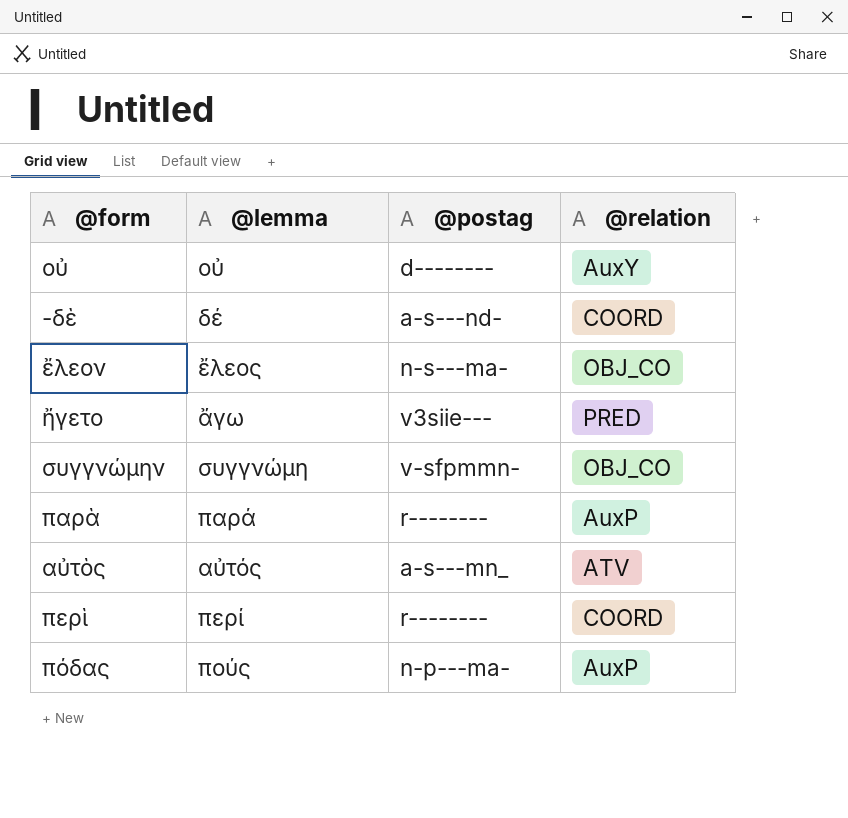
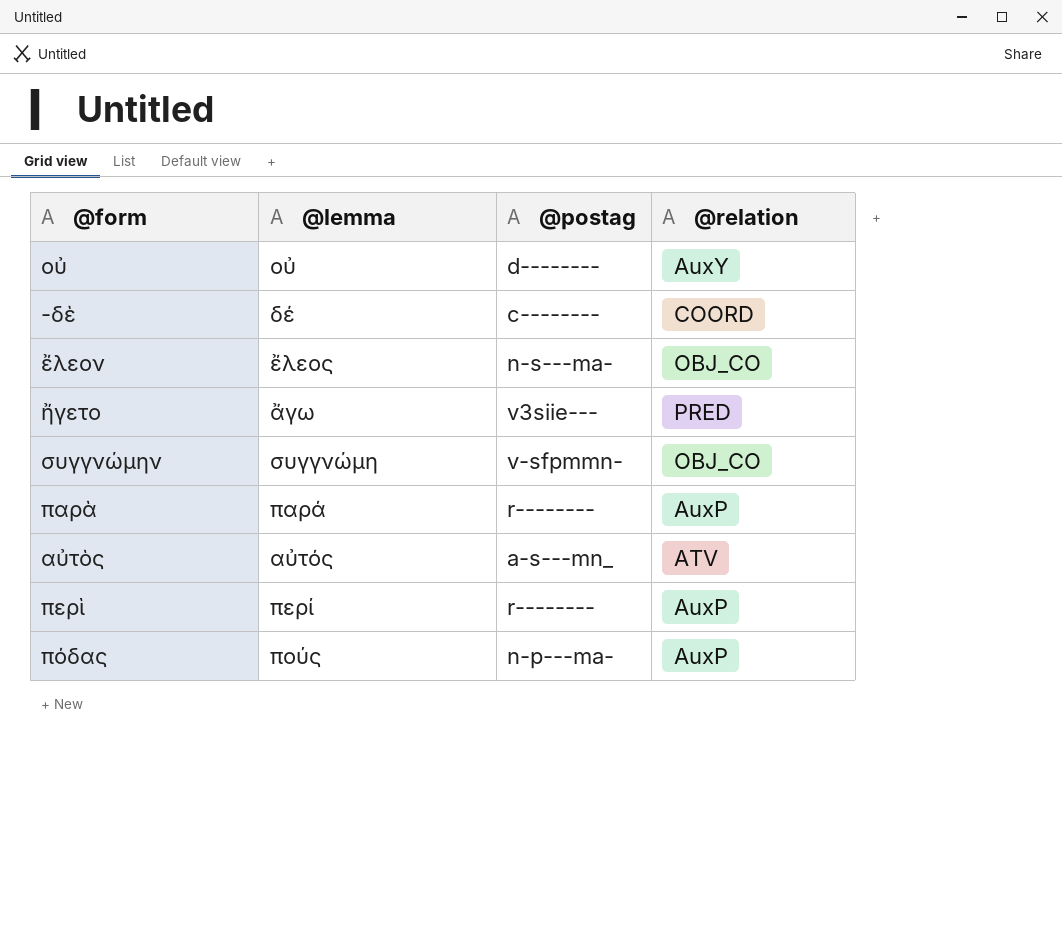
-δὲ | @postag: a-s---nd- -> c--------
περὶ | @relation: COORD -> AuxP

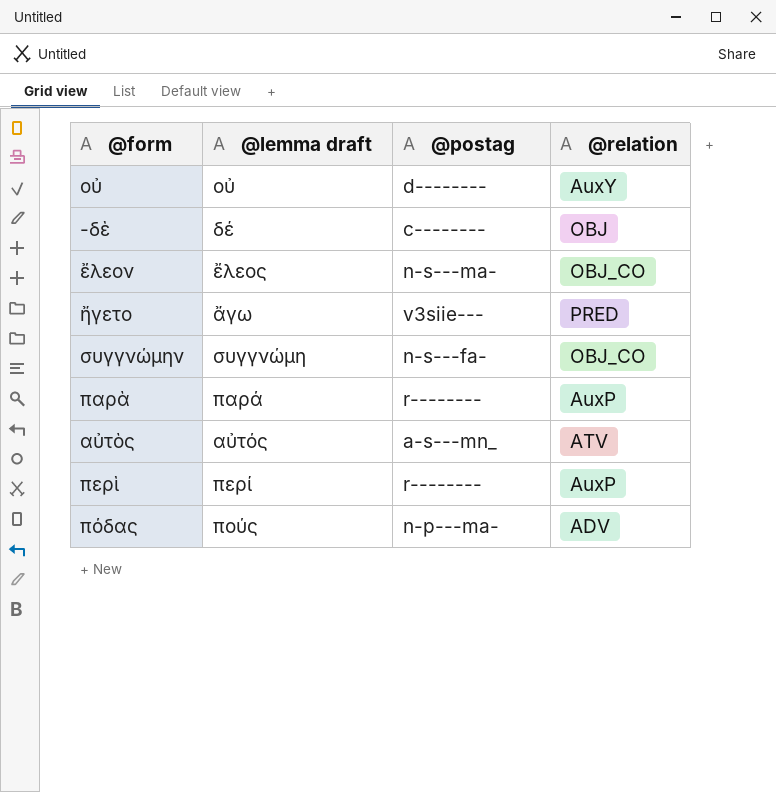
column name: @lemma -> @lemma draft
-δὲ | @relation: COORD -> OBJ
συγγνώμην | @postag: v-sfpmmn- -> n-s---fa-
πόδας | @relation: AuxP -> ADV

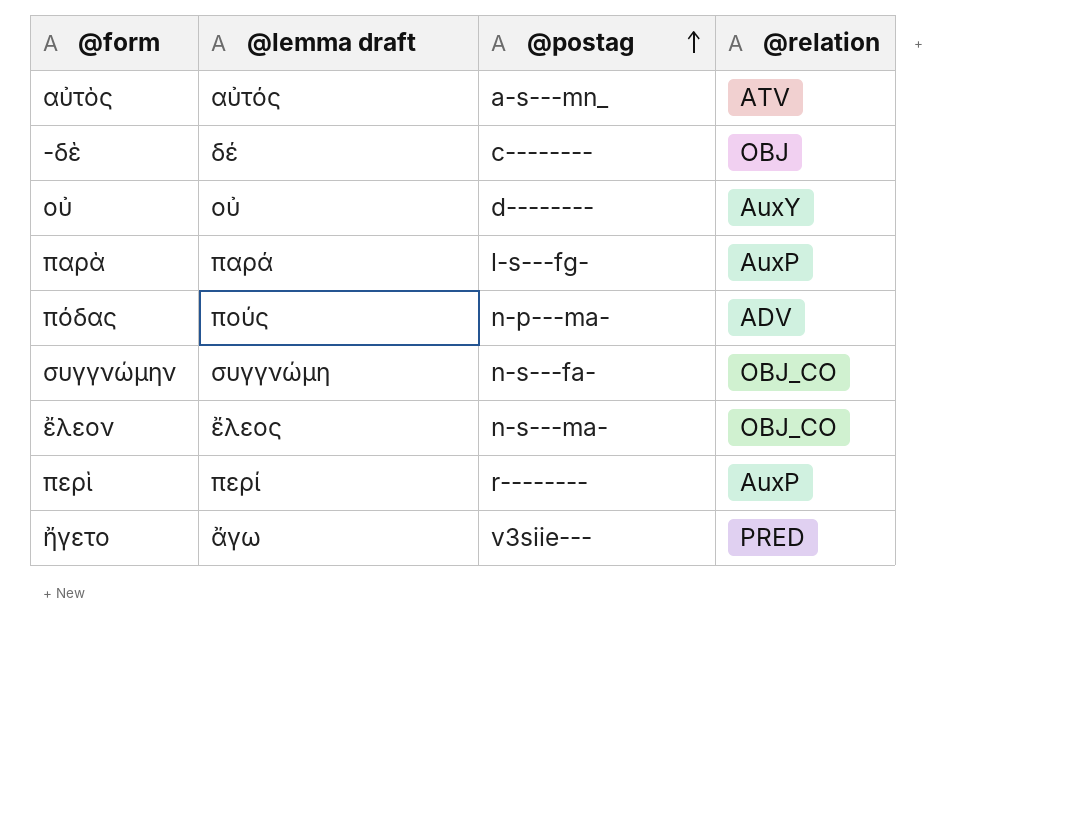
row order: none -> @postag ascending
παρὰ | @postag: r-------- -> l-s---fg-

